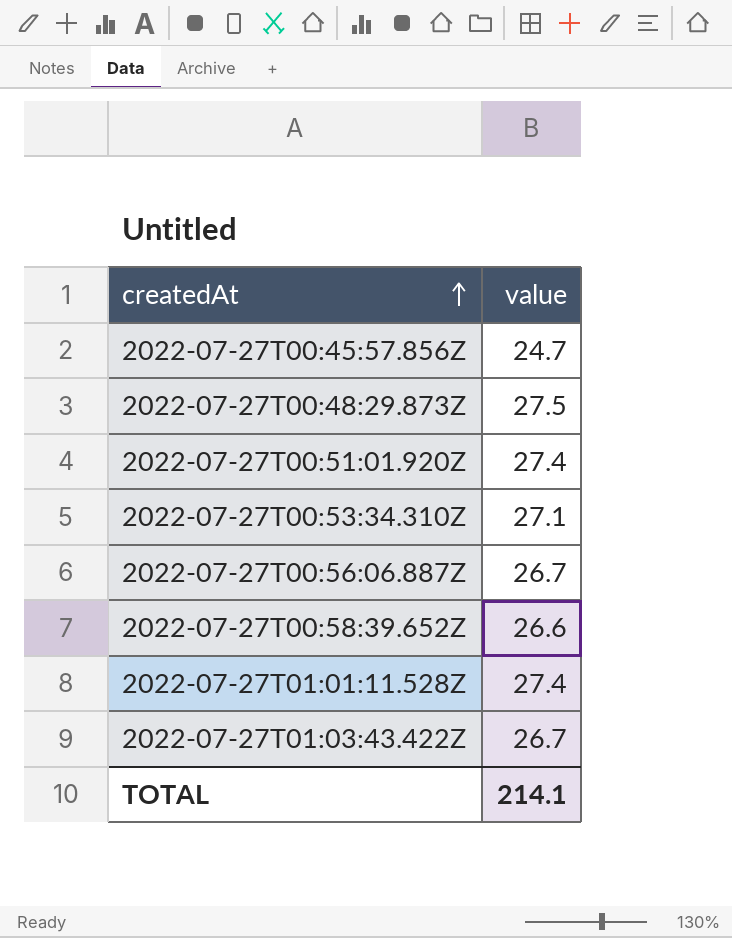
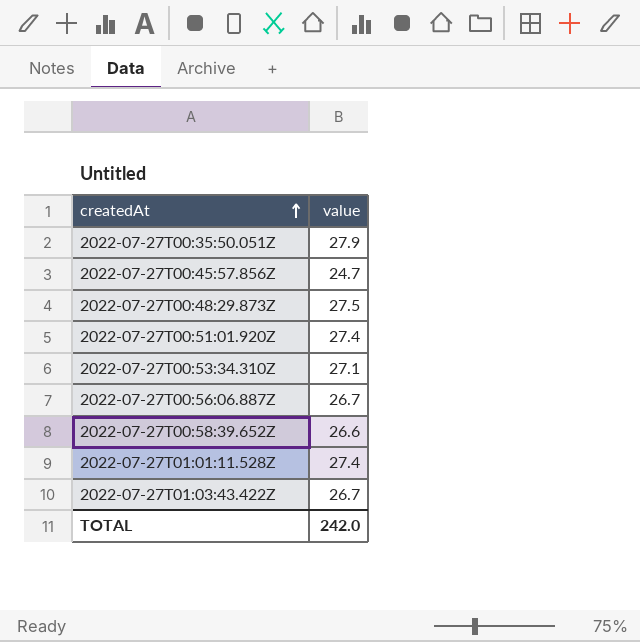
row 2022-07-27T00:35:50.051Z: none -> 27.9
TOTAL | value: 214.1 -> 242.0

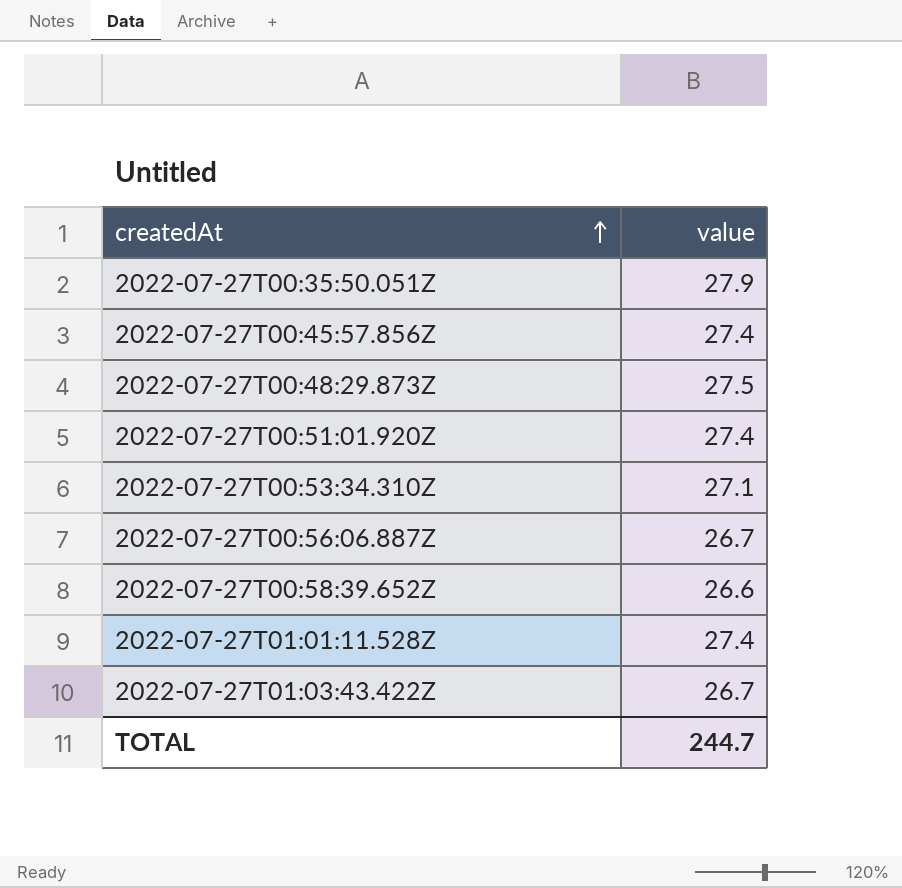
2022-07-27T00:45:57.856Z | value: 24.7 -> 27.4
TOTAL | value: 242.0 -> 244.7

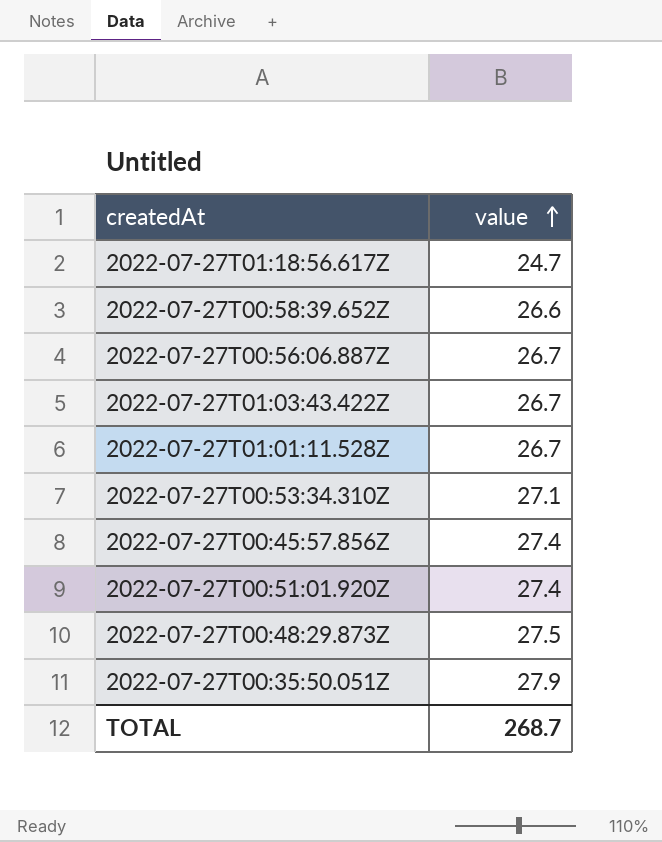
row order: createdAt ascending -> value ascending
row 2022-07-27T01:18:56.617Z: none -> 24.7
2022-07-27T01:01:11.528Z | value: 27.4 -> 26.7
TOTAL | value: 244.7 -> 268.7

